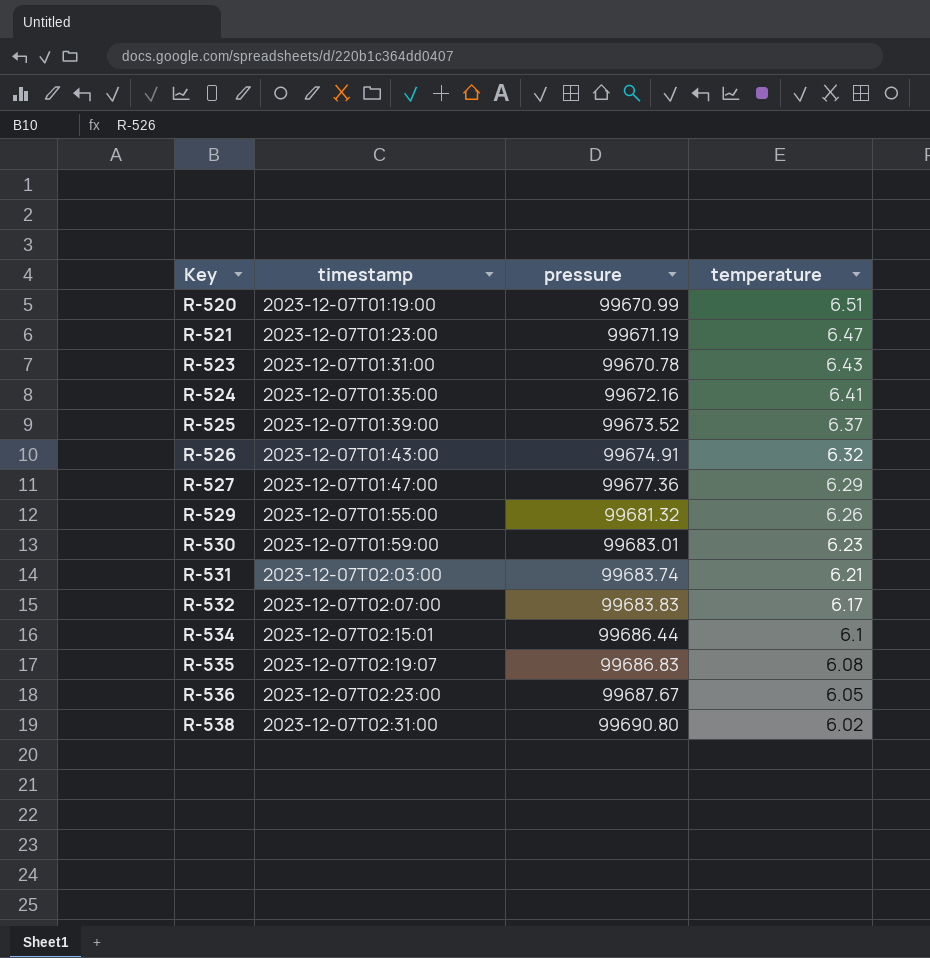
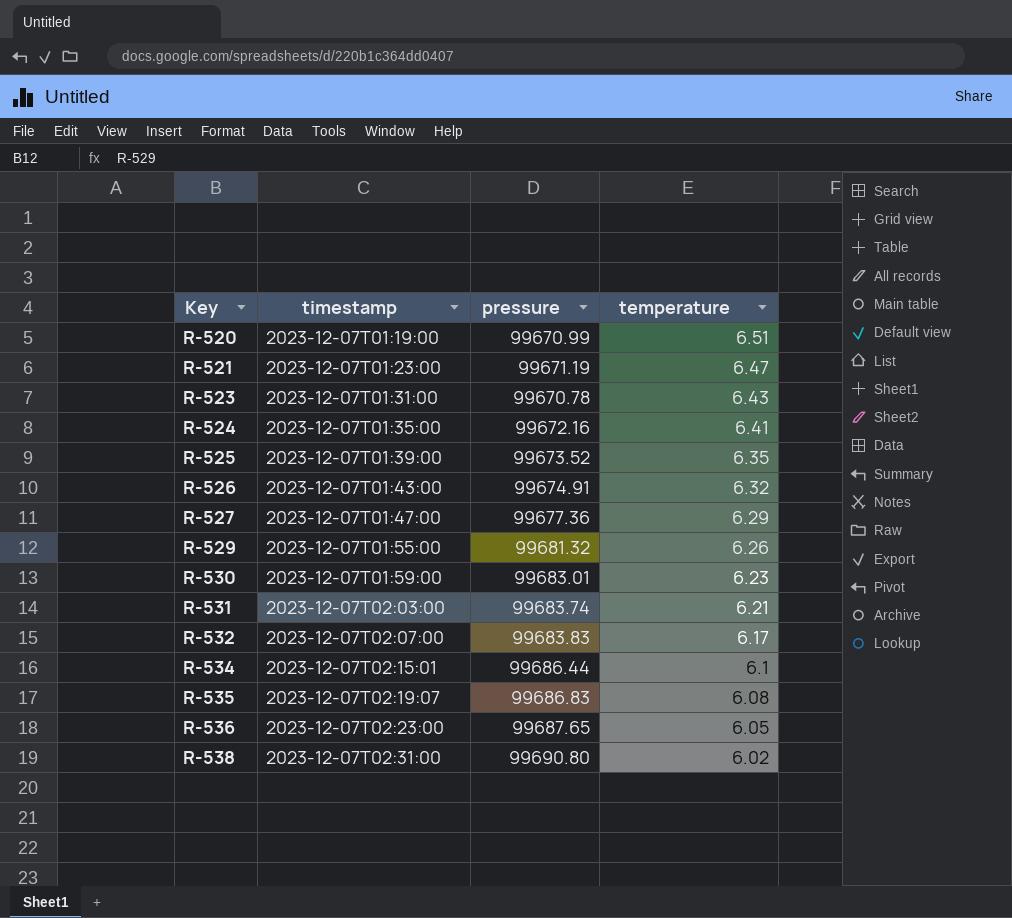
R-525 | temperature: 6.37 -> 6.35
R-536 | pressure: 99687.67 -> 99687.65

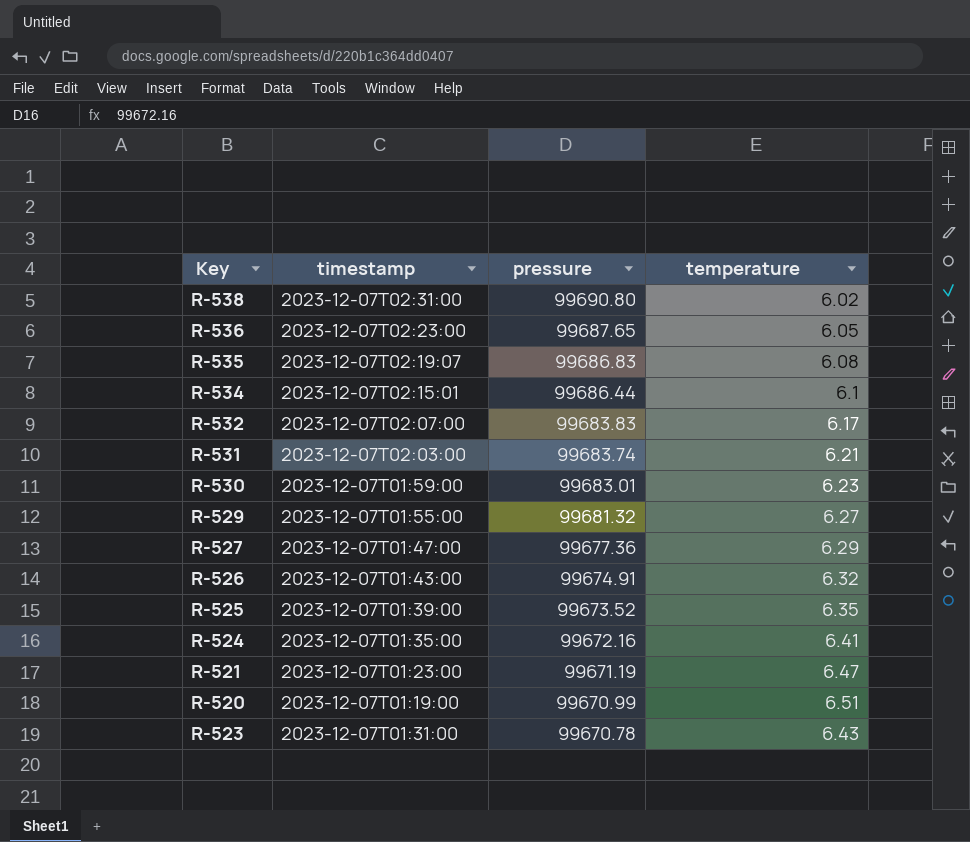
row order: Key ascending -> pressure descending
R-529 | temperature: 6.26 -> 6.27

